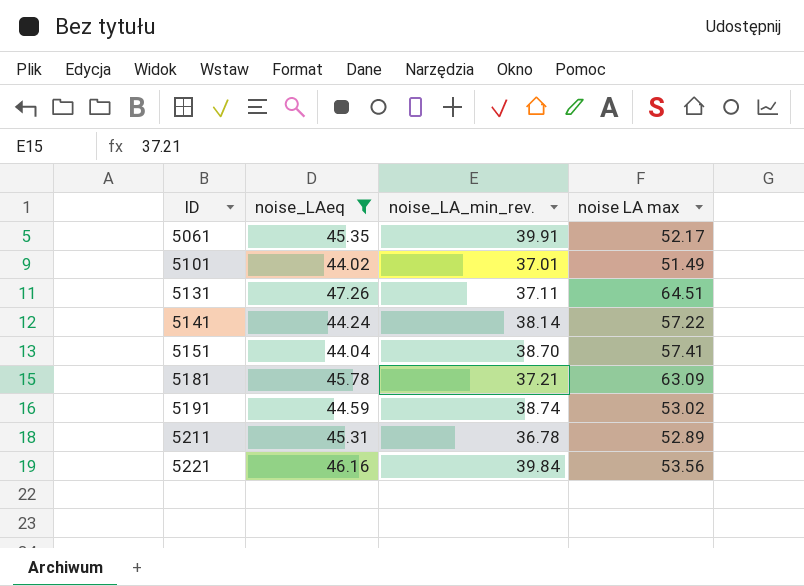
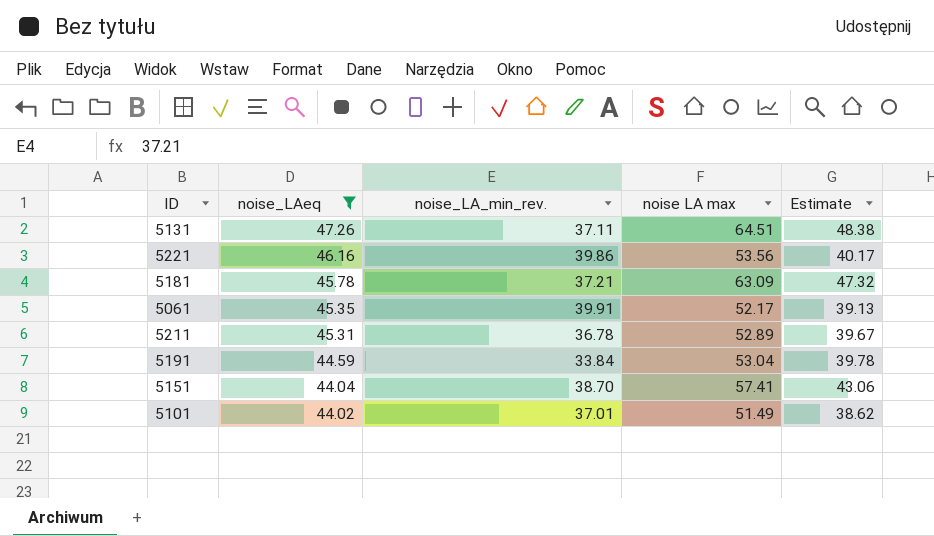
row order: ID ascending -> noise_LAeq descending
column Estimate | formula: none -> [noise LA max] * 0.75
row 5141: 44.24 | 38.14 | 57.22 -> none
5221 | noise_LA_min_rev.: 39.84 -> 39.86
5191 | noise_LA_min_rev.: 38.74 -> 33.84
5191 | noise LA max: 53.02 -> 53.04

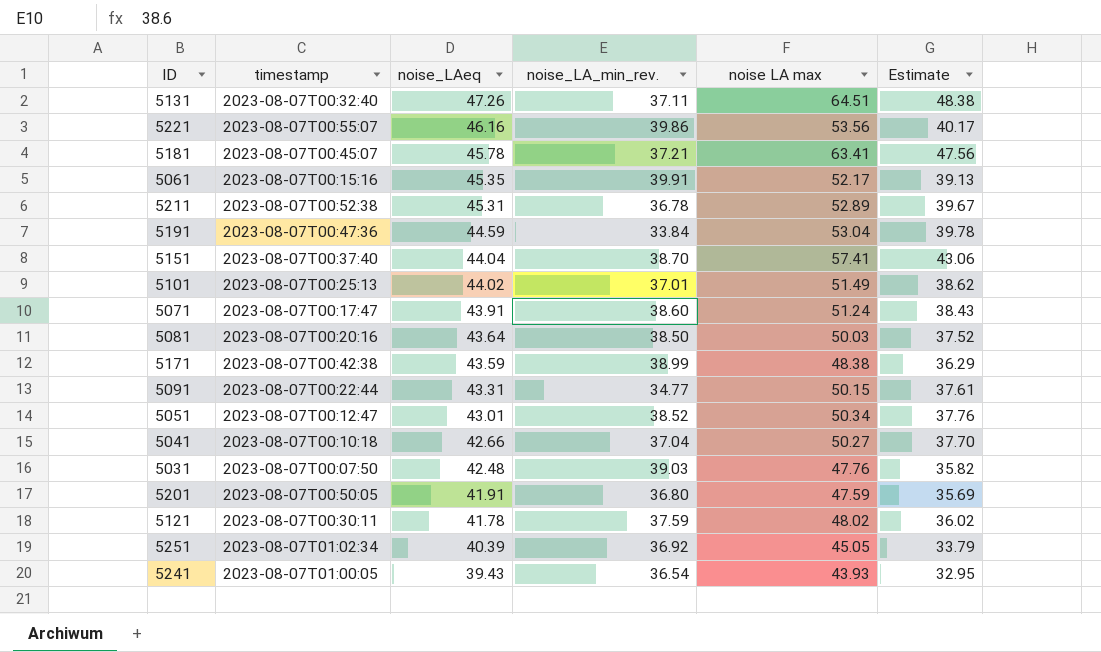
filter: noise_LAeq >= 44.02 -> none
column timestamp | position: none -> 2
5181 | noise LA max: 63.09 -> 63.41
5181 | Estimate: 47.32 -> 47.56

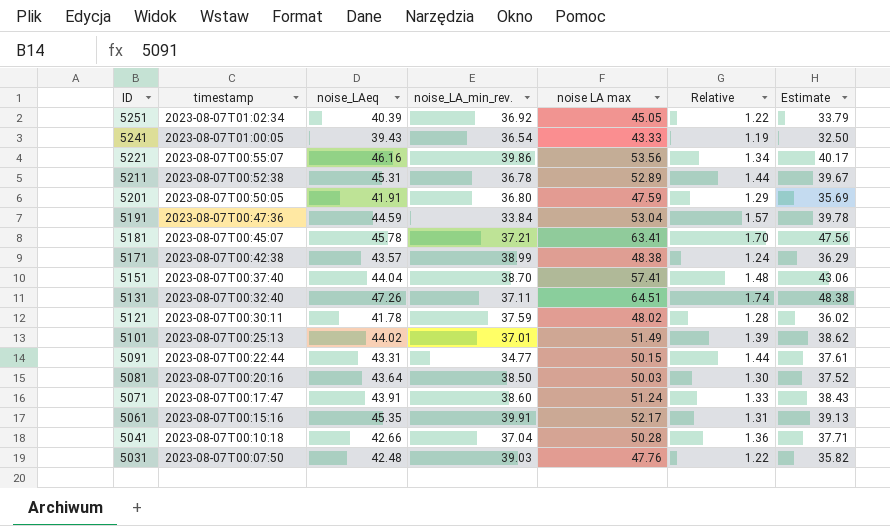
row order: noise_LAeq descending -> ID descending
column Relative | formula: none -> [noise LA max] / [noise_LA_min_rev.]
row 5051: 2023-08-07T00:12:47 | 43.01 | 38.52 | 50.34 | 37.76 -> none
5241 | noise LA max: 43.93 -> 43.33
5241 | Estimate: 32.95 -> 32.50
5171 | noise_LAeq: 43.59 -> 43.57
5041 | noise LA max: 50.27 -> 50.28
5041 | Estimate: 37.70 -> 37.71

